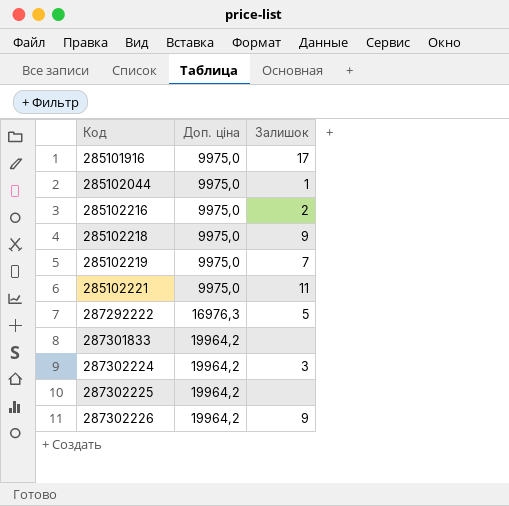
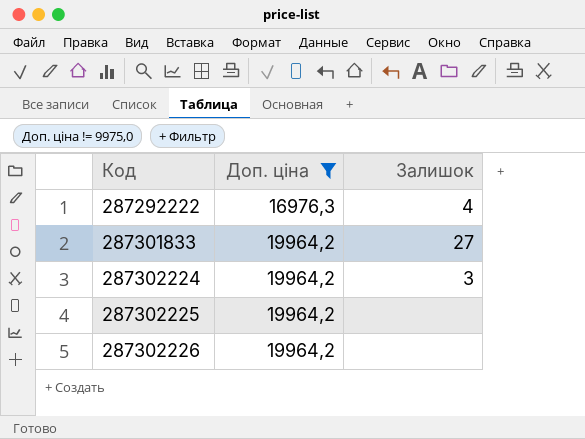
filter: none -> Доп. ціна != 9975,0
287292222 | Залишок: 5 -> 4
287301833 | Залишок: none -> 27
287302226 | Залишок: 9 -> none

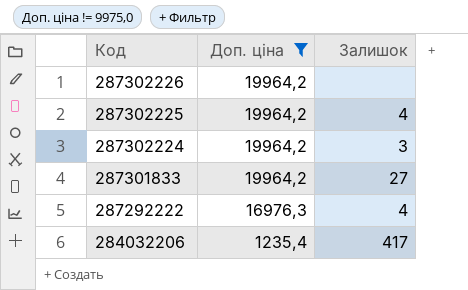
row order: Код ascending -> Код descending
287302225 | Залишок: none -> 4
row 284032206: none -> 1235,4 | 417

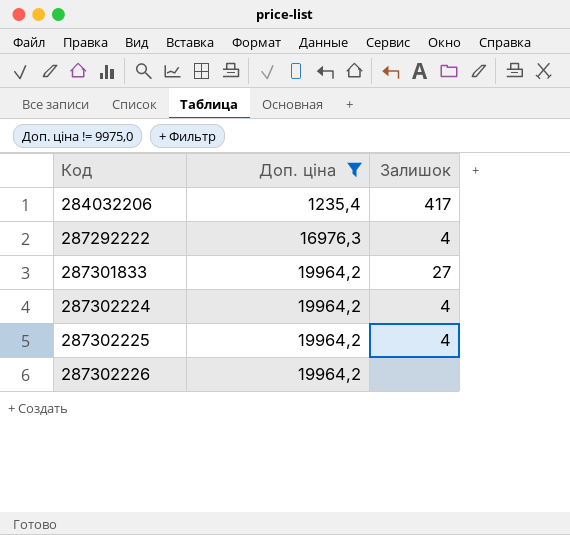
row order: Код descending -> Код ascending
287302224 | Залишок: 3 -> 4

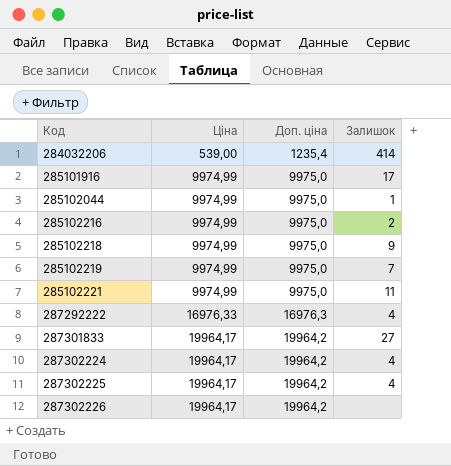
filter: Доп. ціна != 9975,0 -> none
column Ціна | position: none -> 2
284032206 | Залишок: 417 -> 414

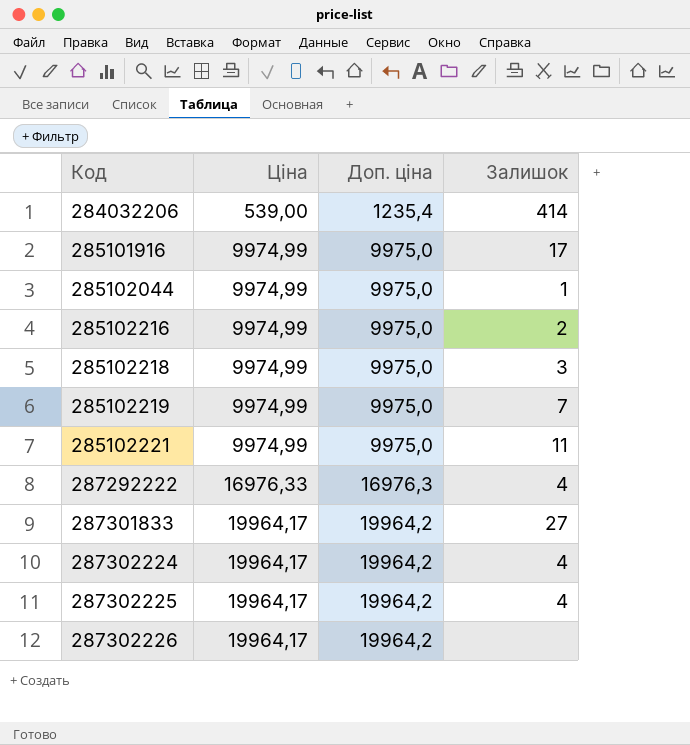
285102218 | Залишок: 9 -> 3

